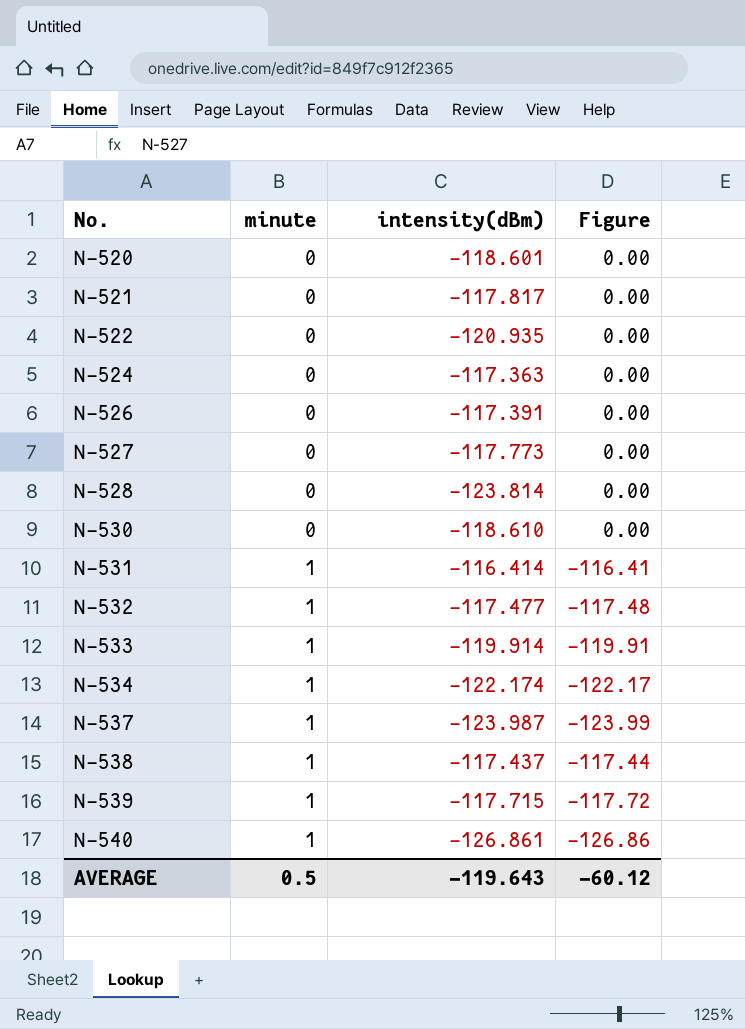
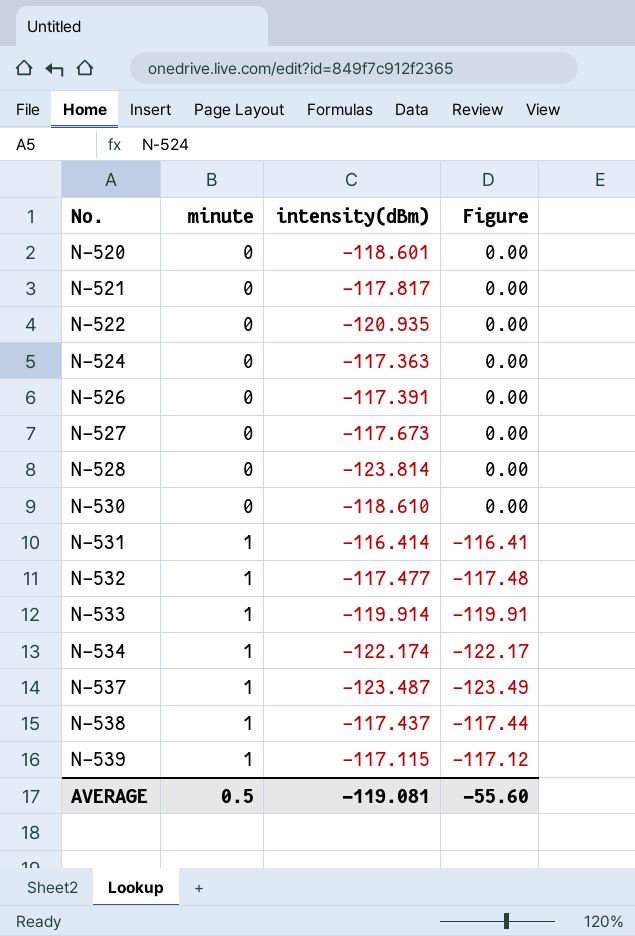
row N-540: 1 | -126.861 | -126.86 -> none
N-527 | intensity(dBm): -117.773 -> -117.673
N-537 | intensity(dBm): -123.987 -> -123.487
N-537 | Figure: -123.99 -> -123.49
N-539 | intensity(dBm): -117.715 -> -117.115
N-539 | Figure: -117.72 -> -117.12
AVERAGE | intensity(dBm): -119.643 -> -119.081
AVERAGE | Figure: -60.12 -> -55.60

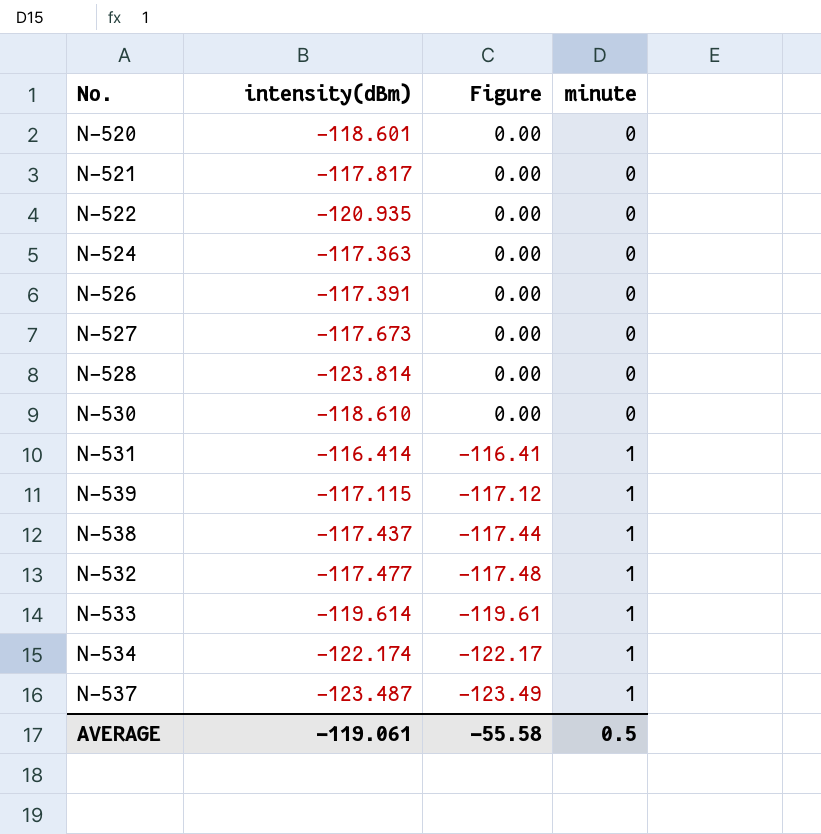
row order: No. ascending -> Figure descending
column minute | position: 2 -> 4
N-533 | intensity(dBm): -119.914 -> -119.614
N-533 | Figure: -119.91 -> -119.61
AVERAGE | intensity(dBm): -119.081 -> -119.061
AVERAGE | Figure: -55.60 -> -55.58

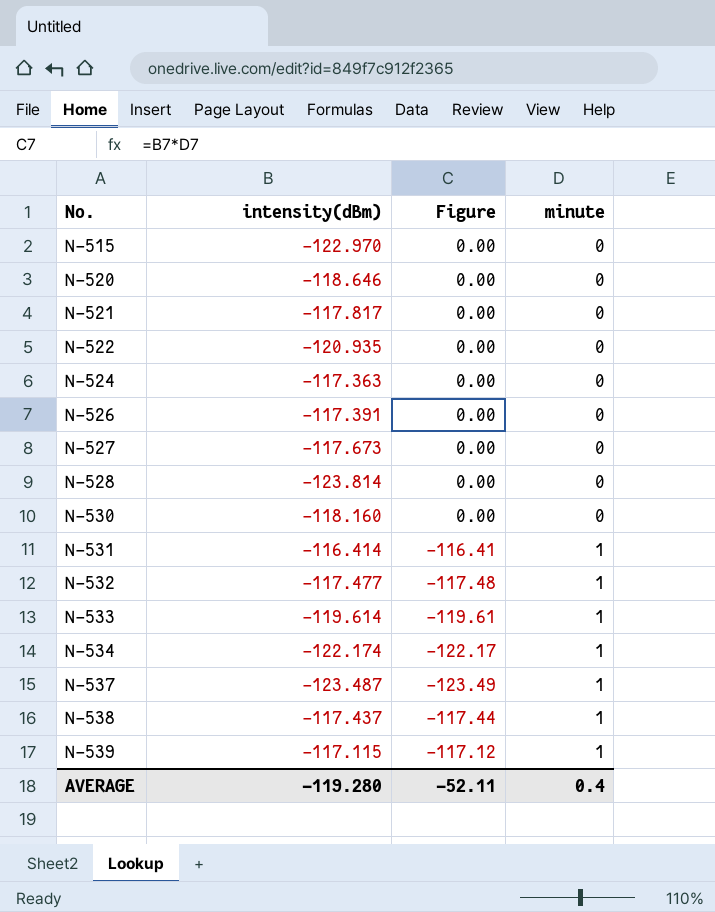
row order: Figure descending -> No. ascending
row N-515: none -> -122.970 | 0.00 | 0
N-520 | intensity(dBm): -118.601 -> -118.646
N-530 | intensity(dBm): -118.610 -> -118.160
AVERAGE | intensity(dBm): -119.061 -> -119.280
AVERAGE | Figure: -55.58 -> -52.11
AVERAGE | minute: 0.5 -> 0.4

